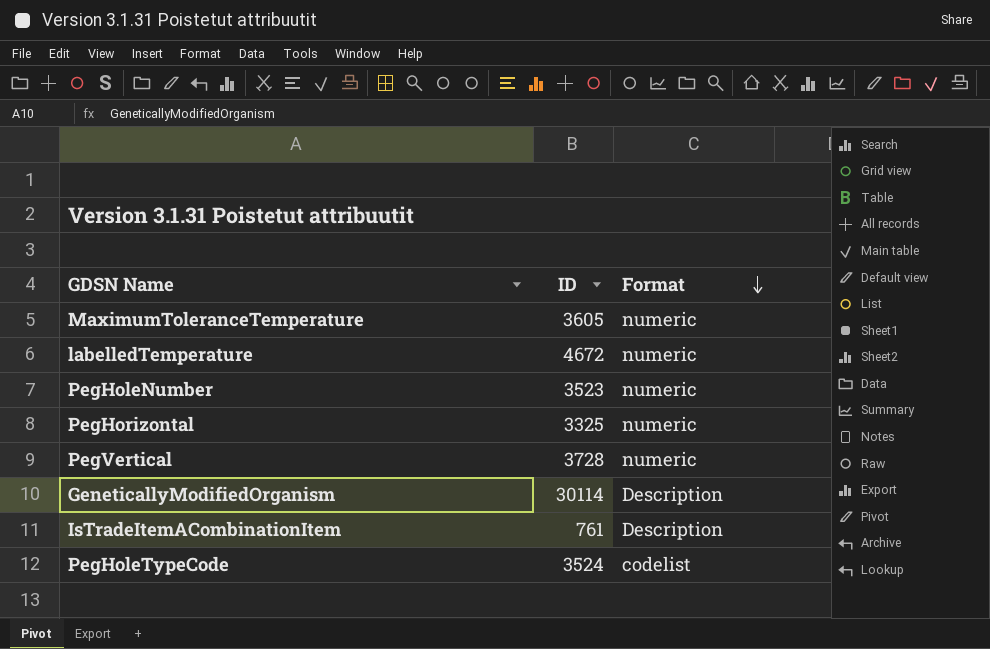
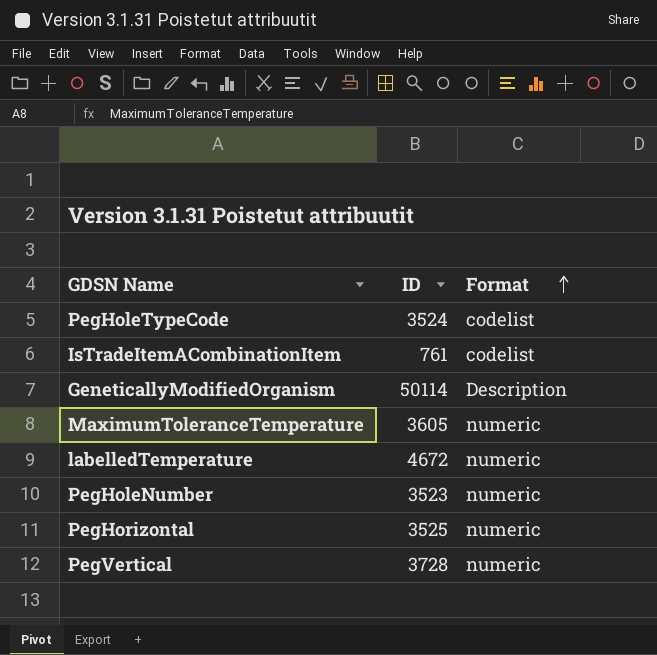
row order: Format descending -> Format ascending
IsTradeItemACombinationItem | Format: Description -> codelist
GeneticallyModifiedOrganism | ID: 30114 -> 50114
PegHorizontal | ID: 3325 -> 3525

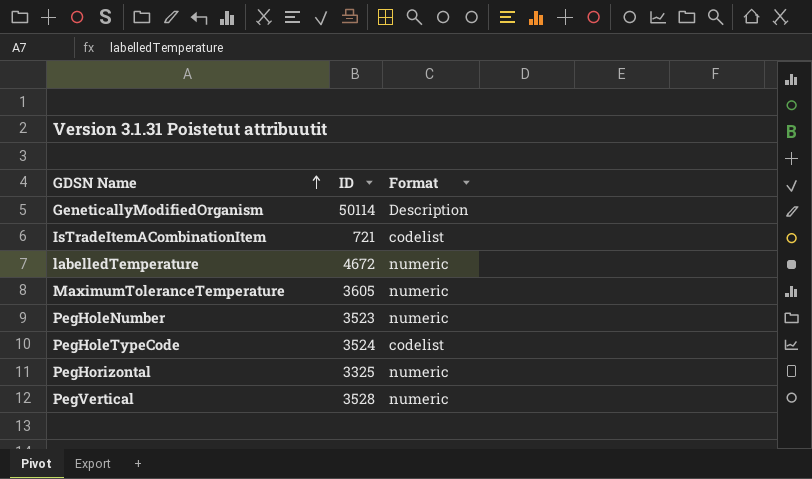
row order: Format ascending -> GDSN Name ascending
IsTradeItemACombinationItem | ID: 761 -> 721
PegHorizontal | ID: 3525 -> 3325
PegVertical | ID: 3728 -> 3528

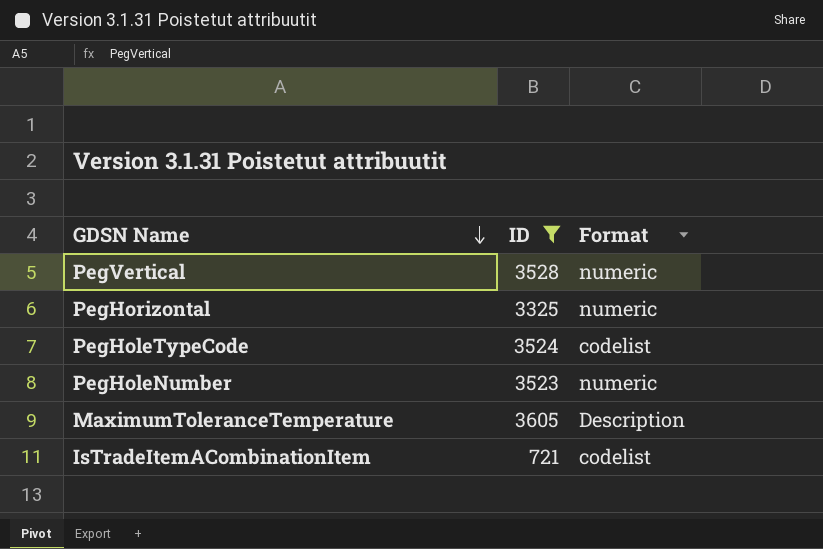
filter: none -> ID <= 3605
row order: GDSN Name ascending -> GDSN Name descending
MaximumToleranceTemperature | Format: numeric -> Description

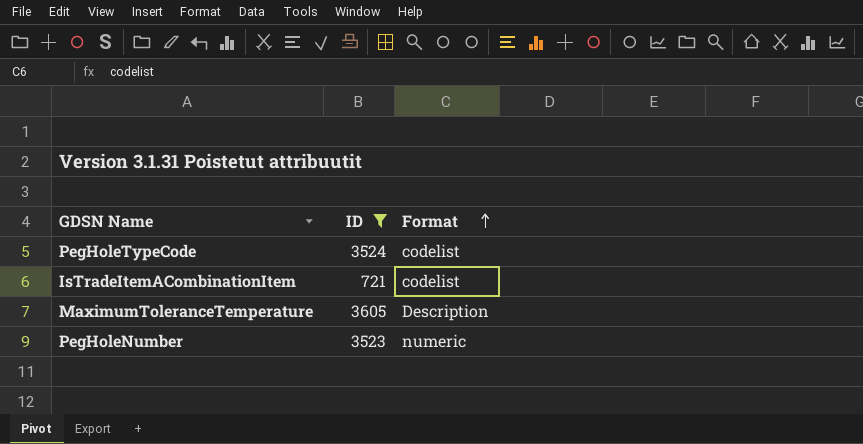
row order: GDSN Name descending -> Format ascending
row PegVertical: 3528 | numeric -> none
row PegHorizontal: 3325 | numeric -> none

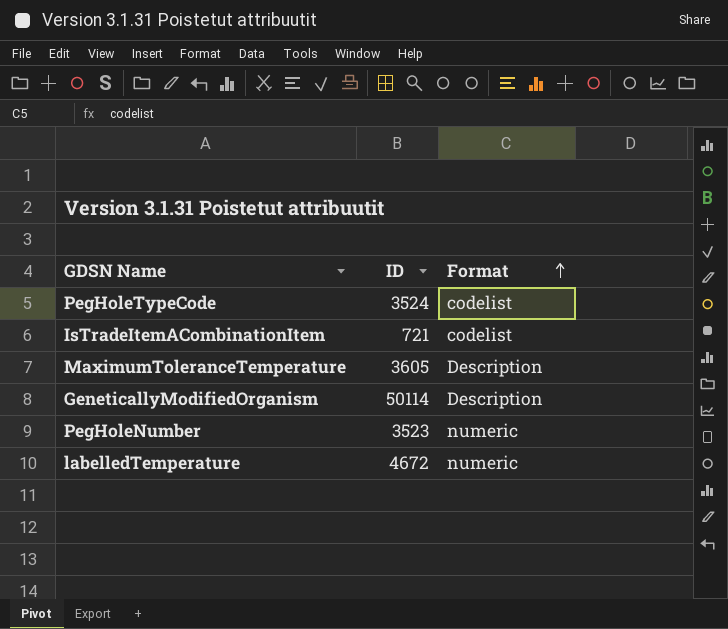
filter: ID <= 3605 -> none

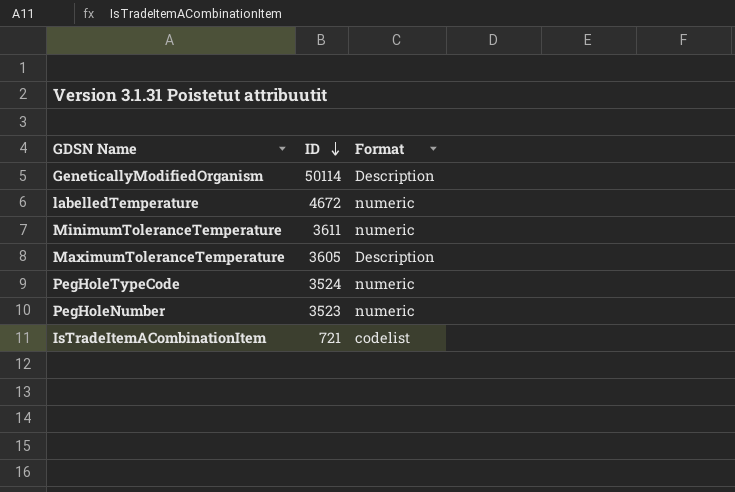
row order: Format ascending -> ID descending
row MinimumToleranceTemperature: none -> 3611 | numeric
PegHoleTypeCode | Format: codelist -> numeric

